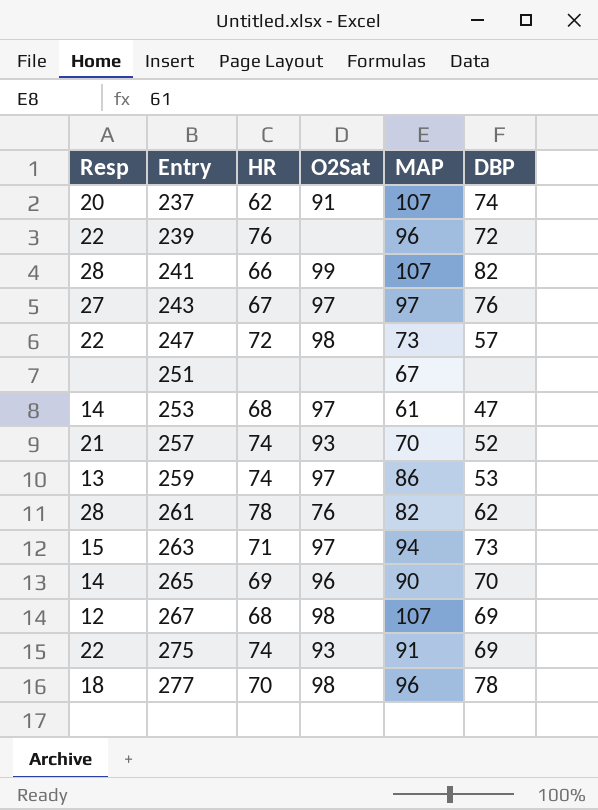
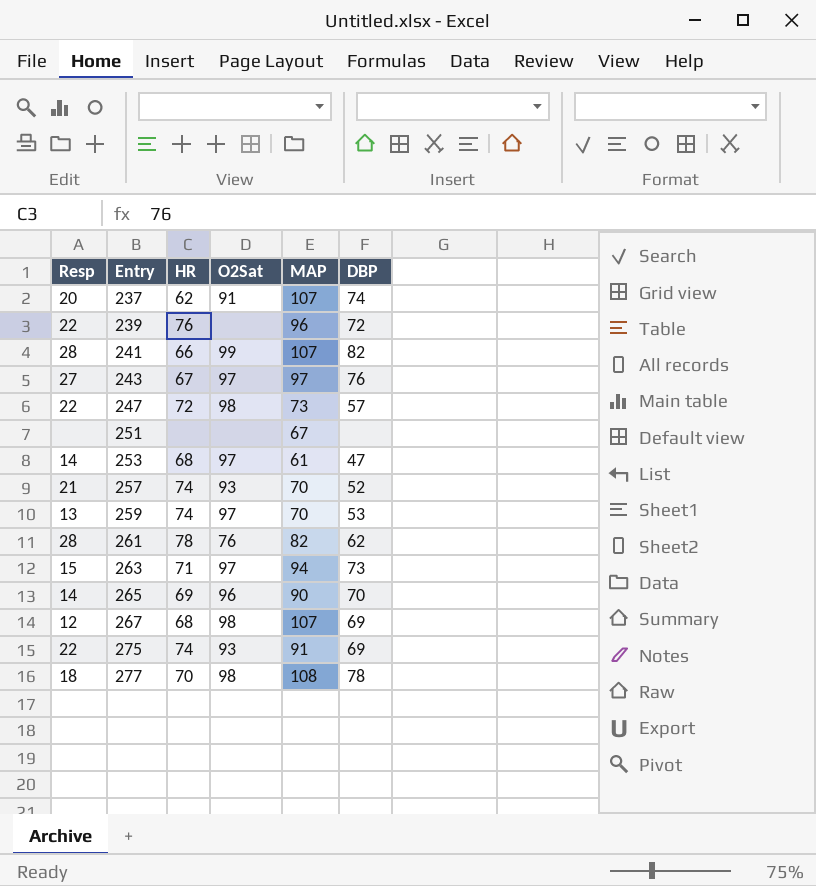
259 | MAP: 86 -> 70
277 | MAP: 96 -> 108

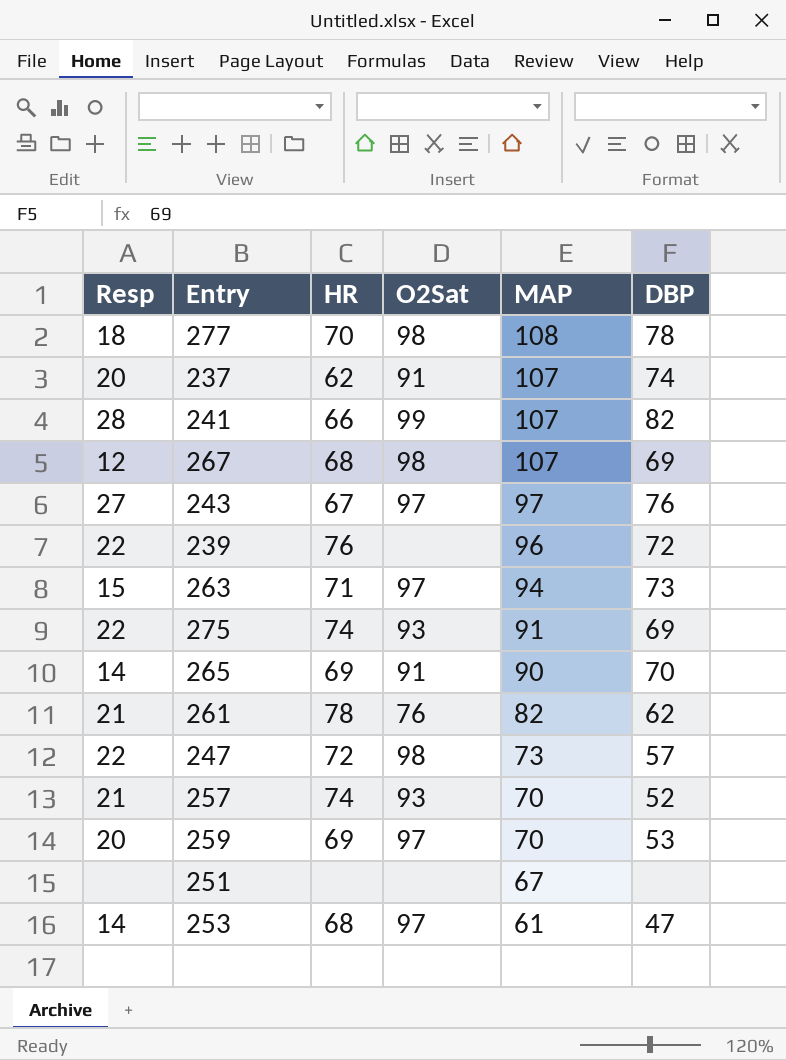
row order: Entry ascending -> MAP descending
265 | O2Sat: 96 -> 91
261 | Resp: 28 -> 21
259 | Resp: 13 -> 20
259 | HR: 74 -> 69

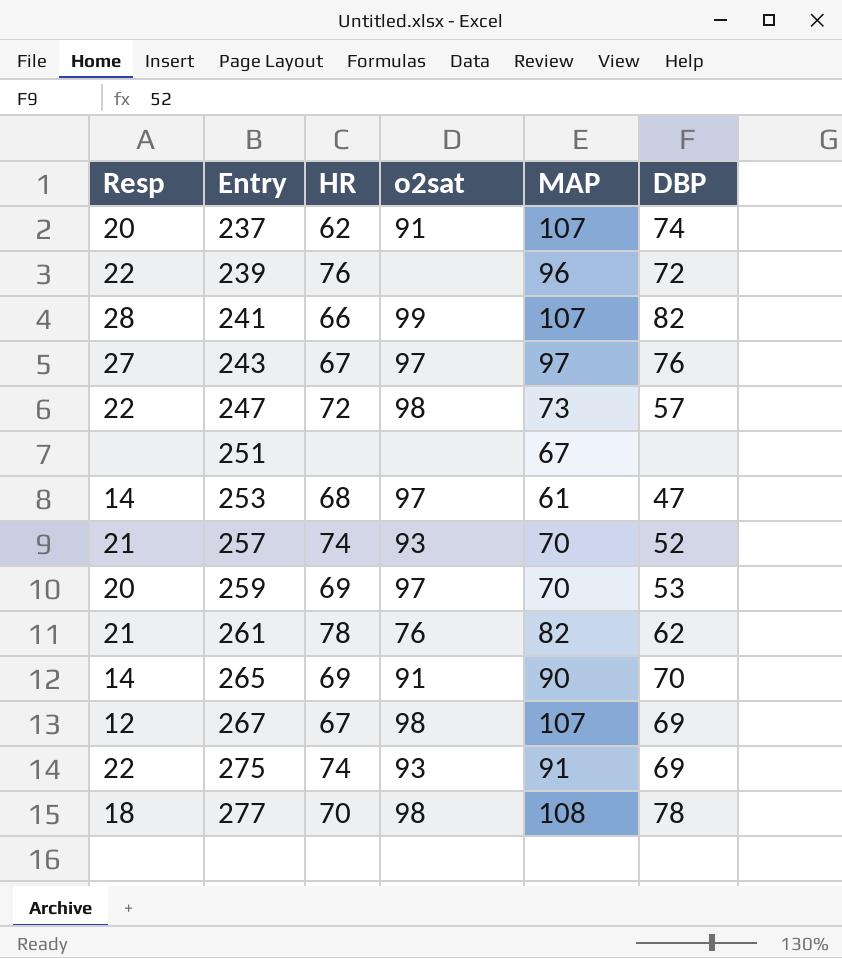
row order: MAP descending -> Entry ascending
column name: O2Sat -> o2sat
row 263: 15 | 71 | 97 | 94 | 73 -> none
267 | HR: 68 -> 67

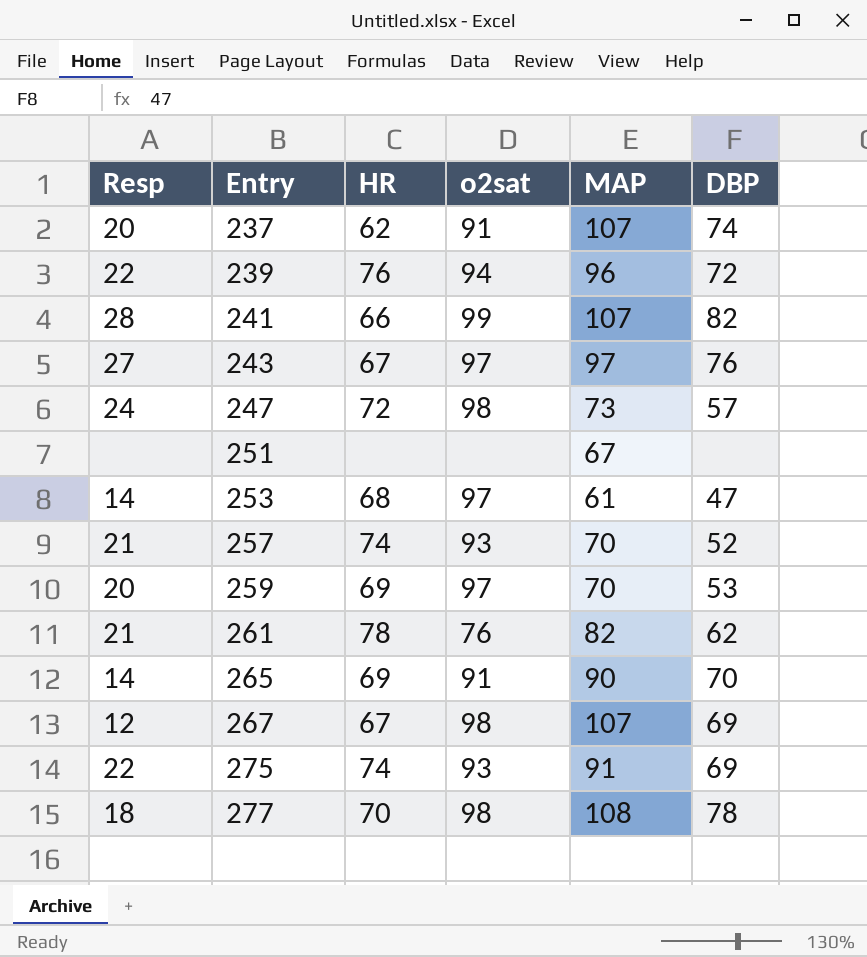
239 | o2sat: none -> 94
247 | Resp: 22 -> 24

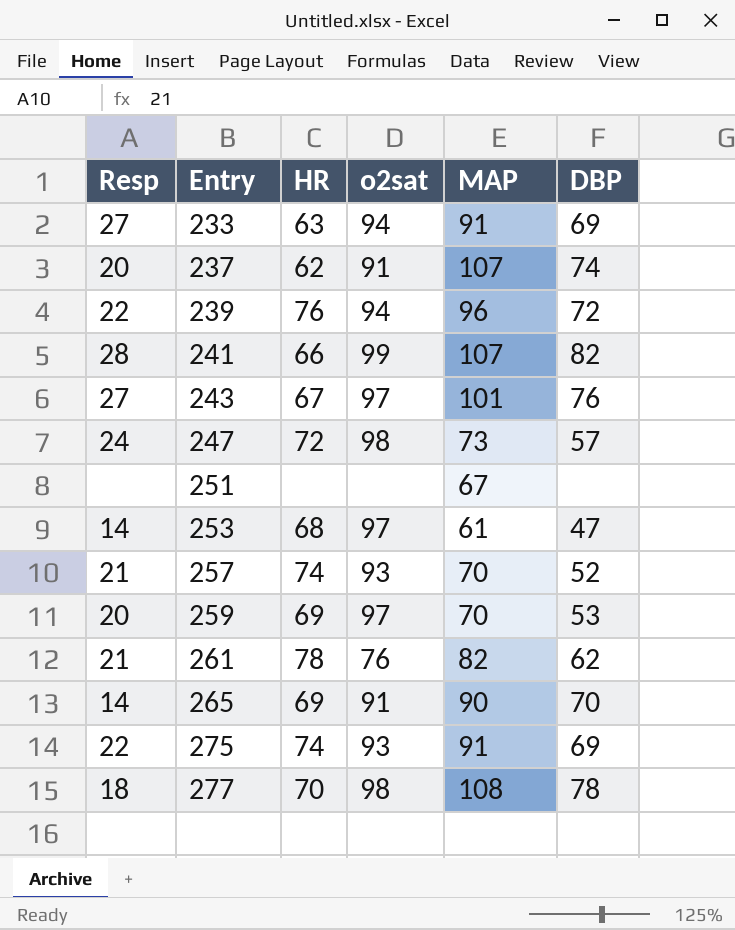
row 267: 12 | 67 | 98 | 107 | 69 -> none
row 233: none -> 27 | 63 | 94 | 91 | 69
243 | MAP: 97 -> 101

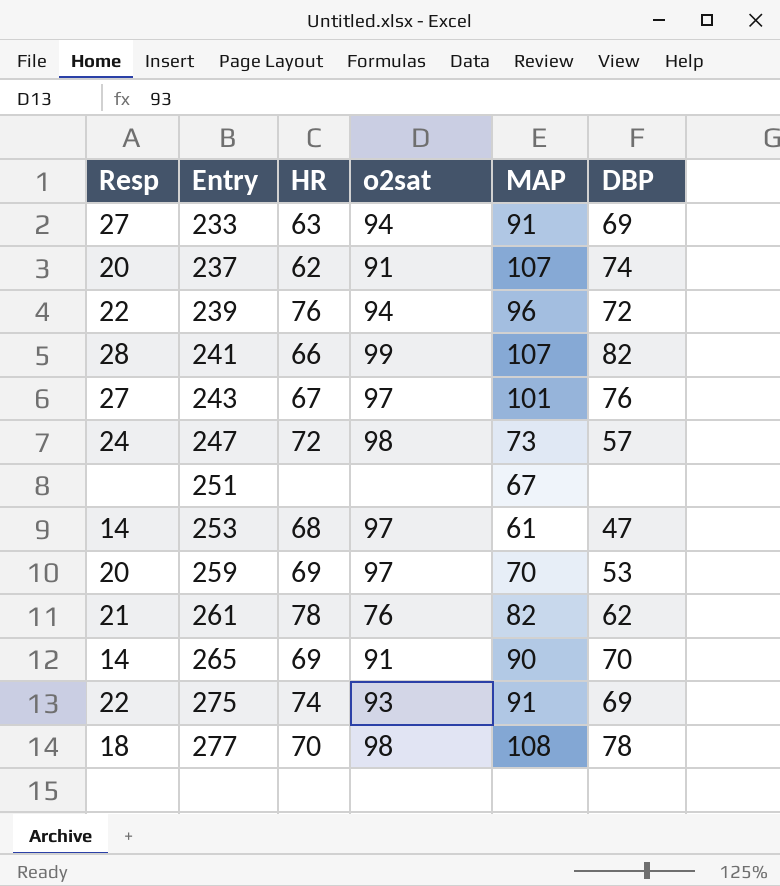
row 257: 21 | 74 | 93 | 70 | 52 -> none

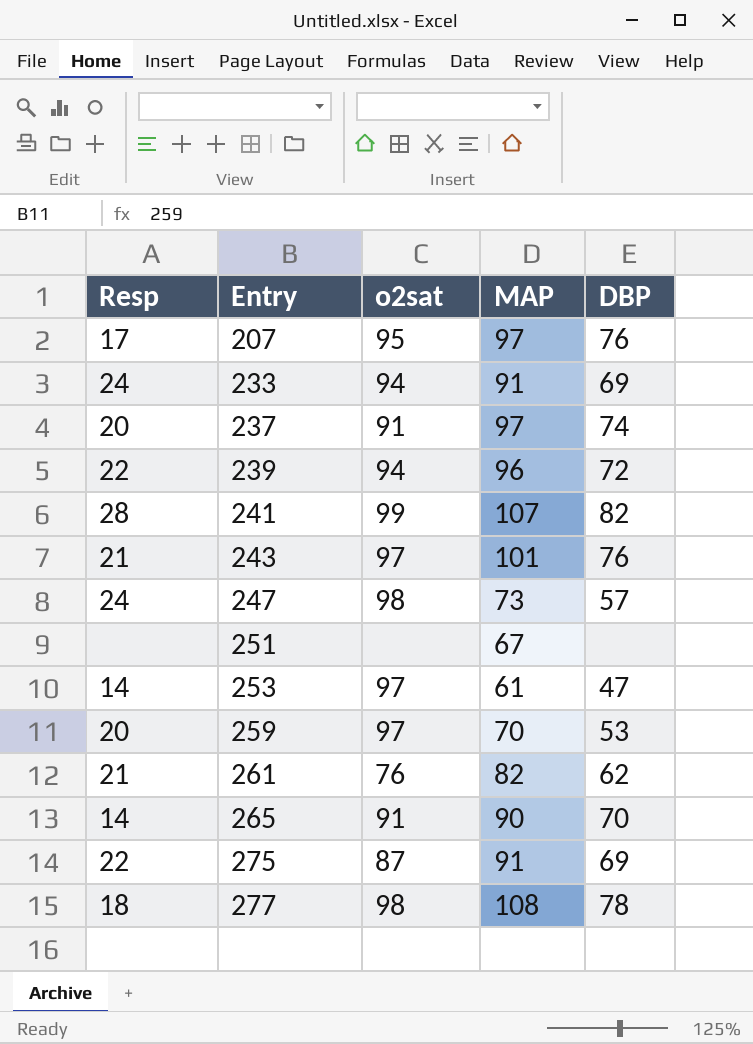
column HR | position: 3 -> none
row 207: none -> 17 | 95 | 97 | 76
233 | Resp: 27 -> 24
237 | MAP: 107 -> 97
243 | Resp: 27 -> 21
275 | o2sat: 93 -> 87

